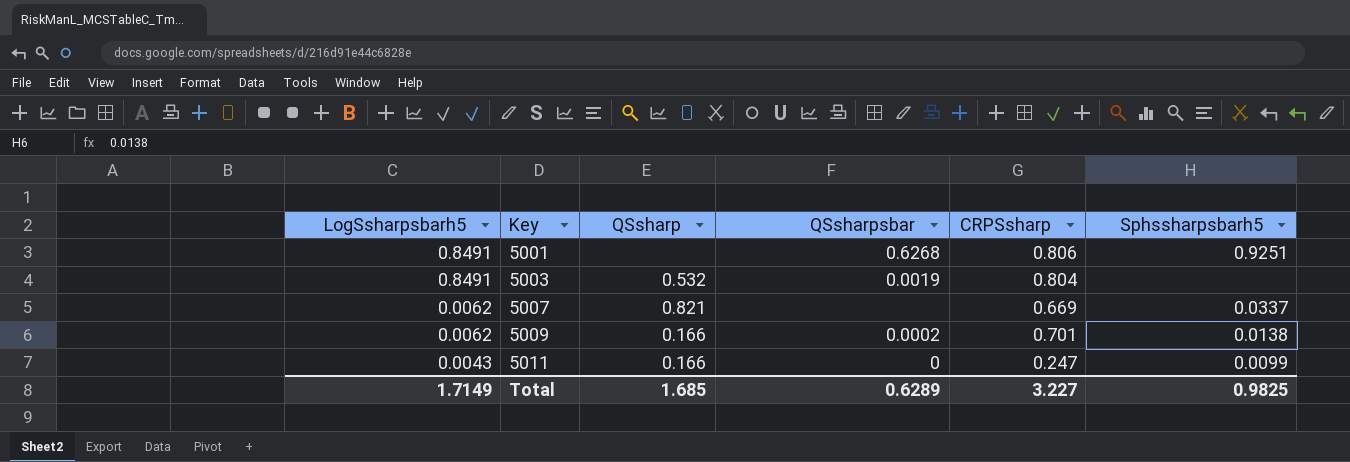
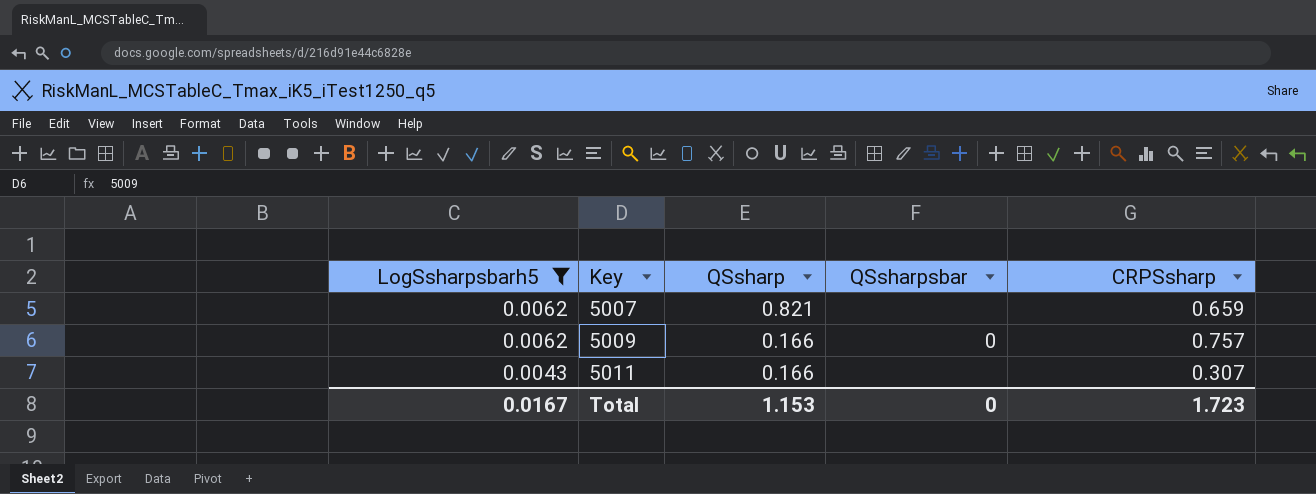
filter: none -> LogSsharpsbarh5 != 0.8491
column Sphssharpsbarh5 | position: 6 -> none
5007 | CRPSsharp: 0.669 -> 0.659
5009 | QSsharpsbar: 0.0002 -> 0
5009 | CRPSsharp: 0.701 -> 0.757
5011 | QSsharpsbar: 0 -> none
5011 | CRPSsharp: 0.247 -> 0.307
Total | LogSsharpsbarh5: 1.7149 -> 0.0167
Total | QSsharp: 1.685 -> 1.153
Total | QSsharpsbar: 0.6289 -> 0
Total | CRPSsharp: 3.227 -> 1.723

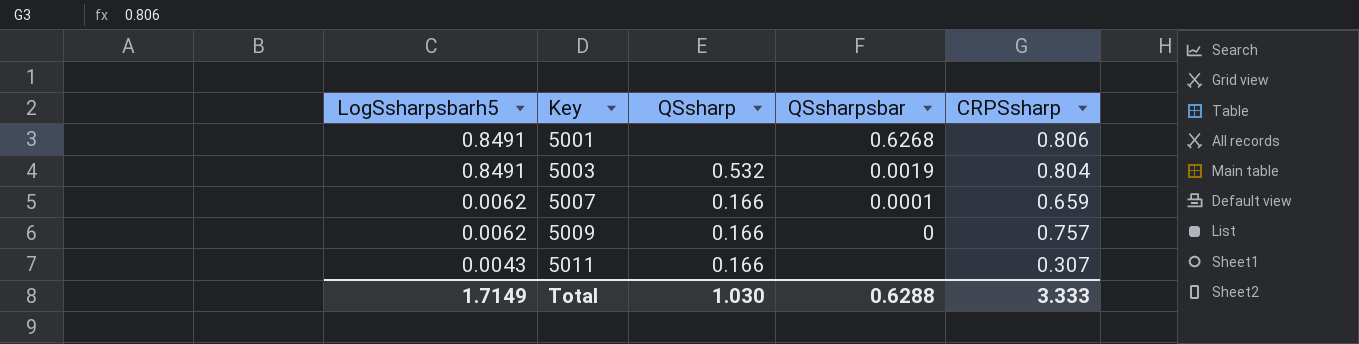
filter: LogSsharpsbarh5 != 0.8491 -> none
5007 | QSsharp: 0.821 -> 0.166
5007 | QSsharpsbar: none -> 0.0001
Total | LogSsharpsbarh5: 0.0167 -> 1.7149
Total | QSsharp: 1.153 -> 1.030
Total | QSsharpsbar: 0 -> 0.6288
Total | CRPSsharp: 1.723 -> 3.333

